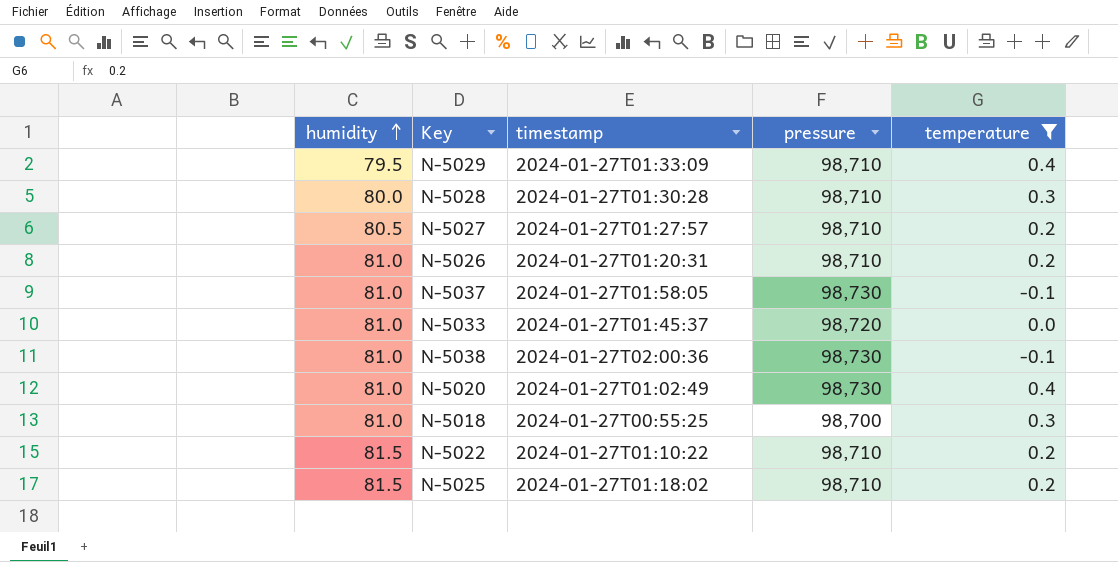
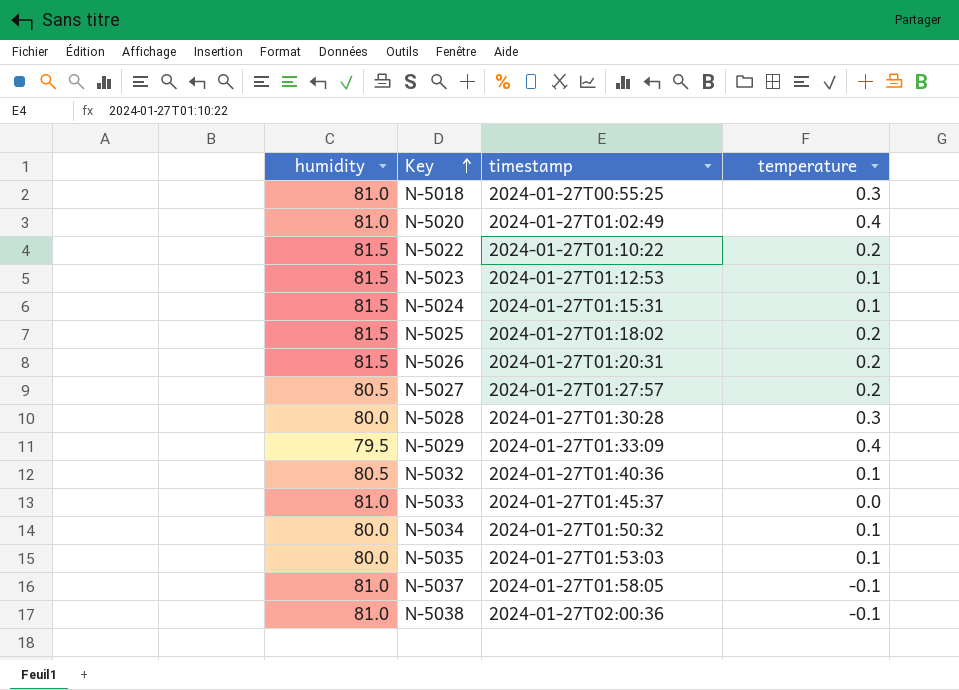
filter: temperature != 0.1 -> none
row order: humidity ascending -> Key ascending
column pressure | position: 4 -> none
N-5026 | humidity: 81.0 -> 81.5

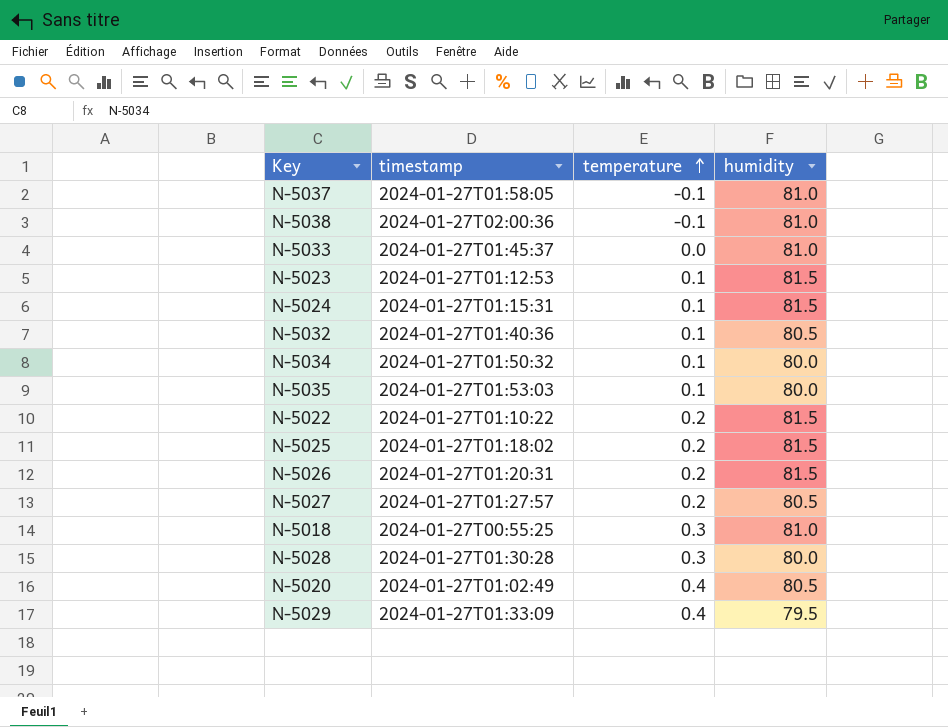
row order: Key ascending -> temperature ascending
column humidity | position: 1 -> 4
N-5020 | humidity: 81.0 -> 80.5

